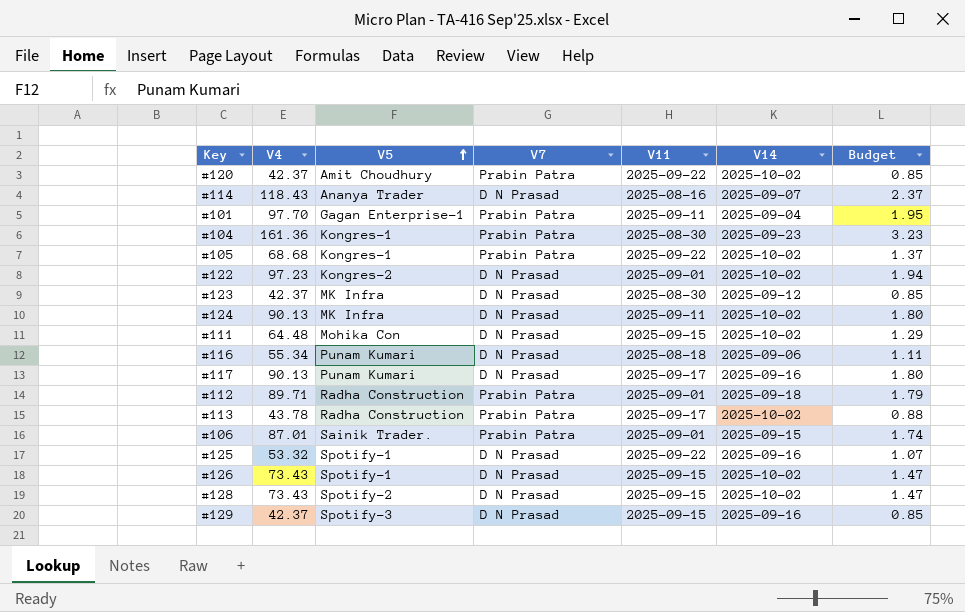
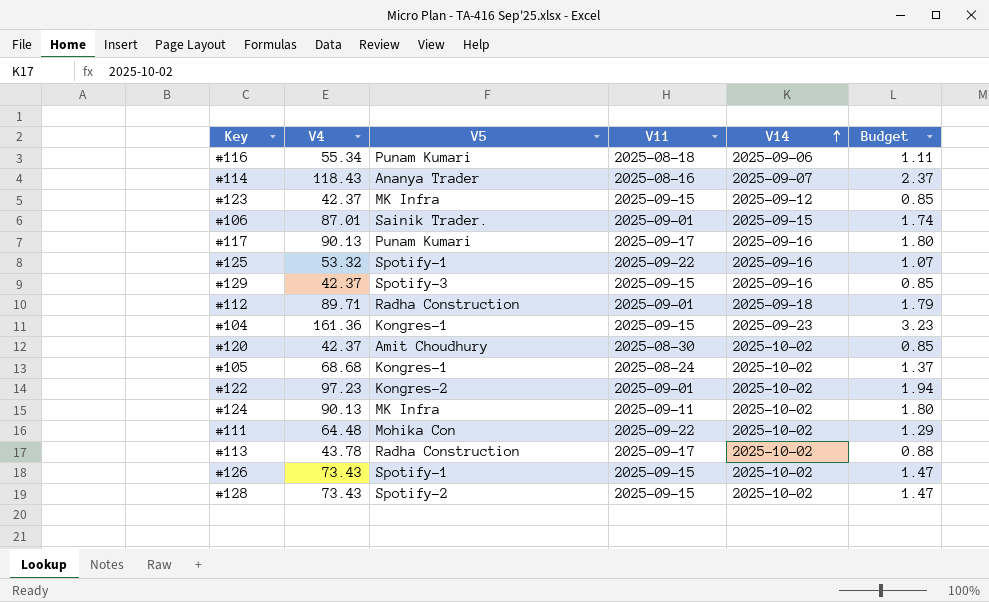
row order: V5 ascending -> V14 ascending
column V7 | position: 4 -> none
row #101: 97.70 | Gagan Enterprise-1 | Prabin Patra | 2025-09-11 | 2025-09-04 | 1.95 -> none
#123 | V11: 2025-08-30 -> 2025-09-15
#104 | V11: 2025-08-30 -> 2025-09-15
#120 | V11: 2025-09-22 -> 2025-08-30
#105 | V11: 2025-09-22 -> 2025-08-24
#111 | V11: 2025-09-15 -> 2025-09-22

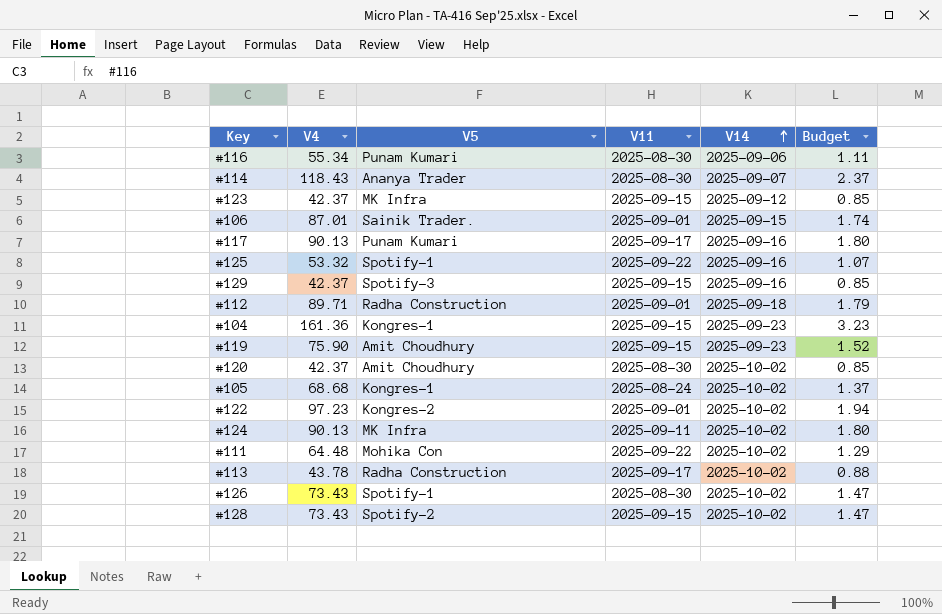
#116 | V11: 2025-08-18 -> 2025-08-30
#114 | V11: 2025-08-16 -> 2025-08-30
row #119: none -> 75.90 | Amit Choudhury | 2025-09-15 | 2025-09-23 | 1.52
#126 | V11: 2025-09-15 -> 2025-08-30

